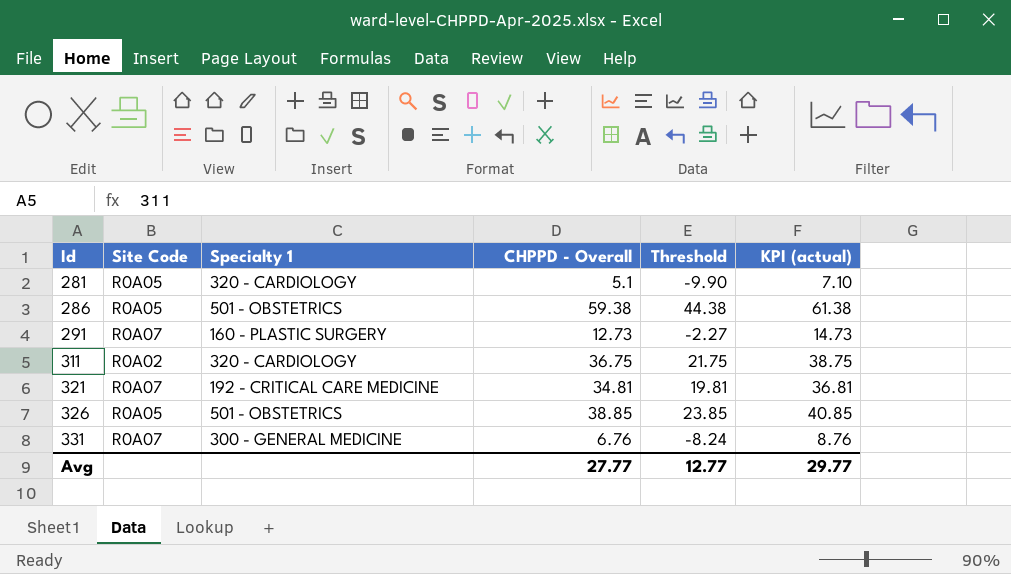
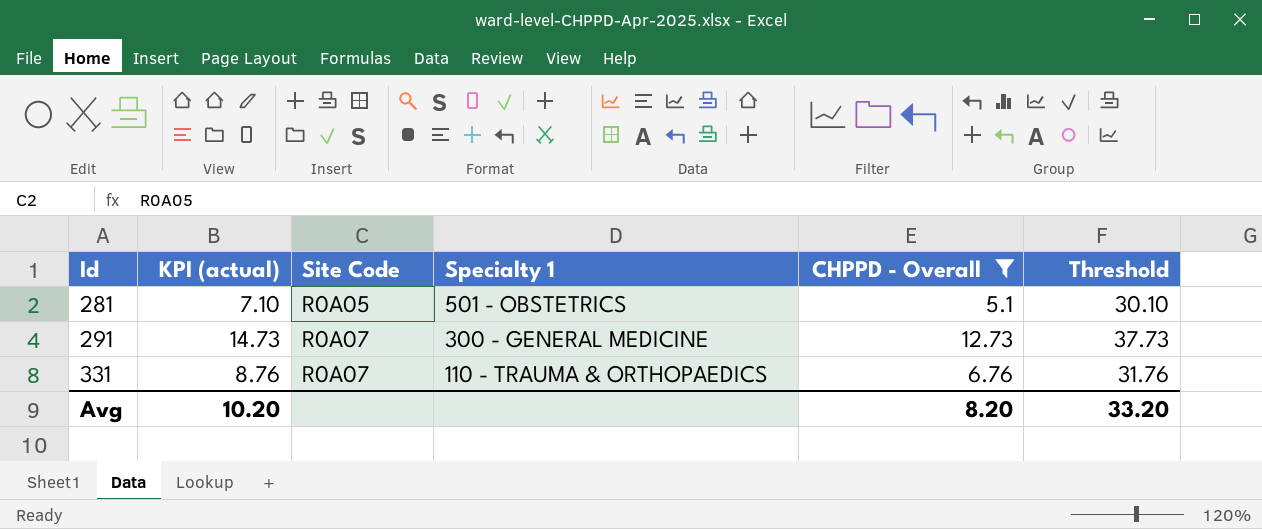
filter: none -> CHPPD - Overall <= 12.73
column KPI (actual) | position: 6 -> 2
column Threshold | formula: [CHPPD - Overall] - 15 -> [CHPPD - Overall] + 25
281 | Specialty 1: 320 - CARDIOLOGY -> 501 - OBSTETRICS
291 | Specialty 1: 160 - PLASTIC SURGERY -> 300 - GENERAL MEDICINE
331 | Specialty 1: 300 - GENERAL MEDICINE -> 110 - TRAUMA & ORTHOPAEDICS
Avg | KPI (actual): 29.77 -> 10.20
Avg | CHPPD - Overall: 27.77 -> 8.20
Avg | Threshold: 12.77 -> 33.20

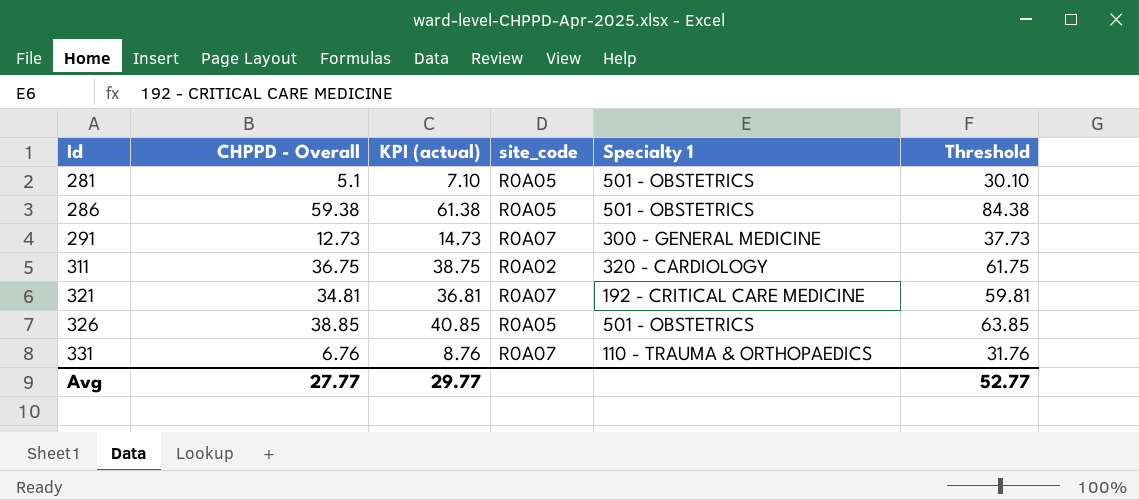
filter: CHPPD - Overall <= 12.73 -> none
column CHPPD - Overall | position: 5 -> 2
column name: Site Code -> site_code
Avg | CHPPD - Overall: 8.20 -> 27.77
Avg | KPI (actual): 10.20 -> 29.77
Avg | Threshold: 33.20 -> 52.77

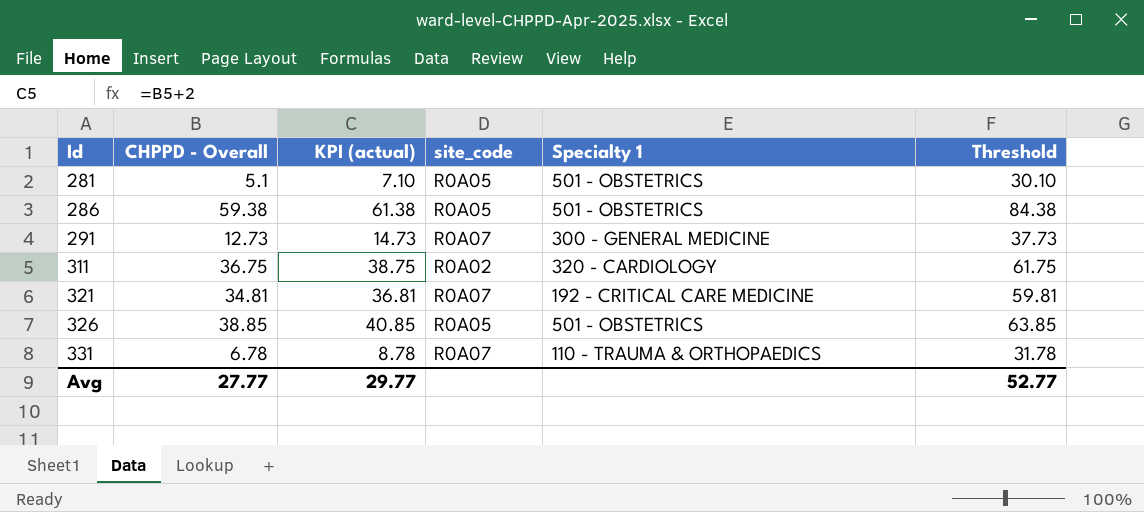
331 | CHPPD - Overall: 6.76 -> 6.78
331 | KPI (actual): 8.76 -> 8.78
331 | Threshold: 31.76 -> 31.78

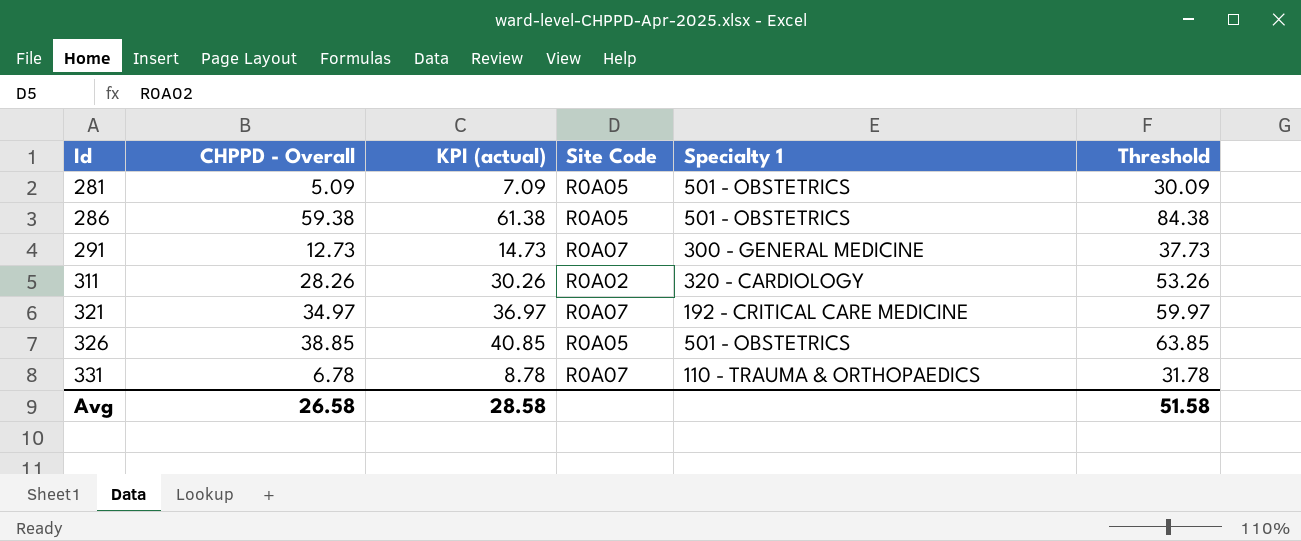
column name: site_code -> Site Code
281 | CHPPD - Overall: 5.1 -> 5.09
281 | KPI (actual): 7.10 -> 7.09
281 | Threshold: 30.10 -> 30.09
311 | CHPPD - Overall: 36.75 -> 28.26
311 | KPI (actual): 38.75 -> 30.26
311 | Threshold: 61.75 -> 53.26
321 | CHPPD - Overall: 34.81 -> 34.97
321 | KPI (actual): 36.81 -> 36.97
321 | Threshold: 59.81 -> 59.97
Avg | CHPPD - Overall: 27.77 -> 26.58
Avg | KPI (actual): 29.77 -> 28.58
Avg | Threshold: 52.77 -> 51.58

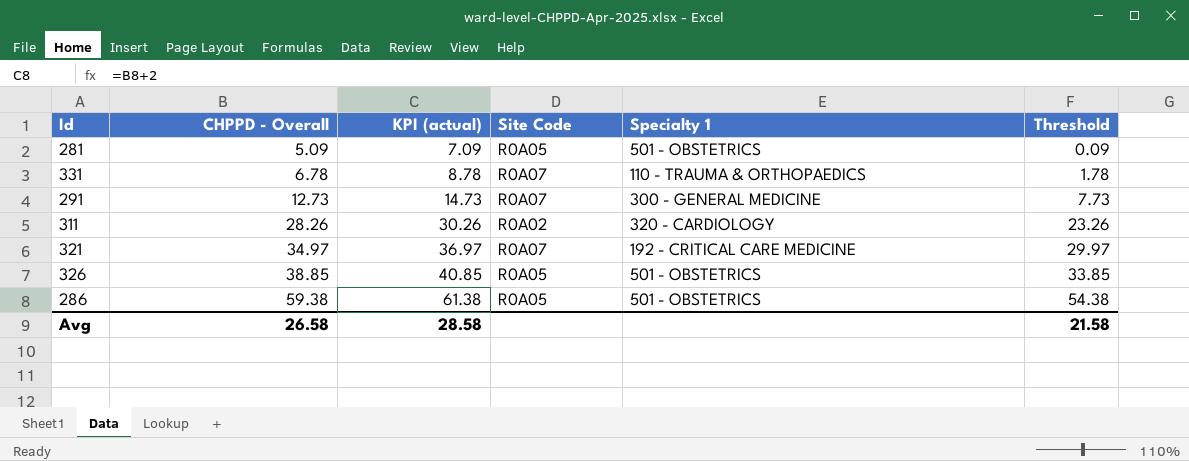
row order: Id ascending -> CHPPD - Overall ascending
column Threshold | formula: [CHPPD - Overall] + 25 -> [CHPPD - Overall] - 5
Avg | Threshold: 51.58 -> 21.58

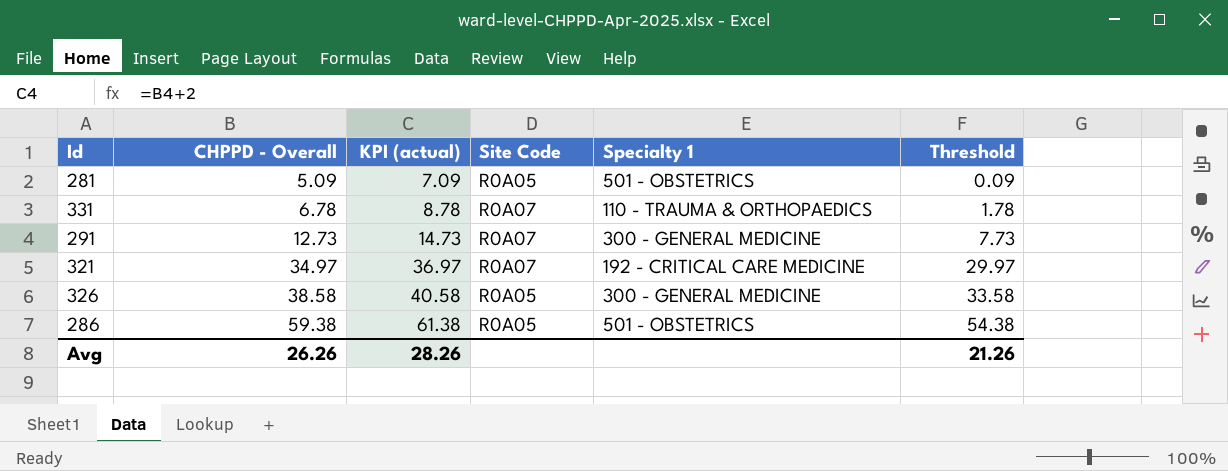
row 311: 28.26 | 30.26 | R0A02 | 320 - CARDIOLOGY | 23.26 -> none
326 | CHPPD - Overall: 38.85 -> 38.58
326 | KPI (actual): 40.85 -> 40.58
326 | Specialty 1: 501 - OBSTETRICS -> 300 - GENERAL MEDICINE
326 | Threshold: 33.85 -> 33.58
Avg | CHPPD - Overall: 26.58 -> 26.26
Avg | KPI (actual): 28.58 -> 28.26
Avg | Threshold: 21.58 -> 21.26

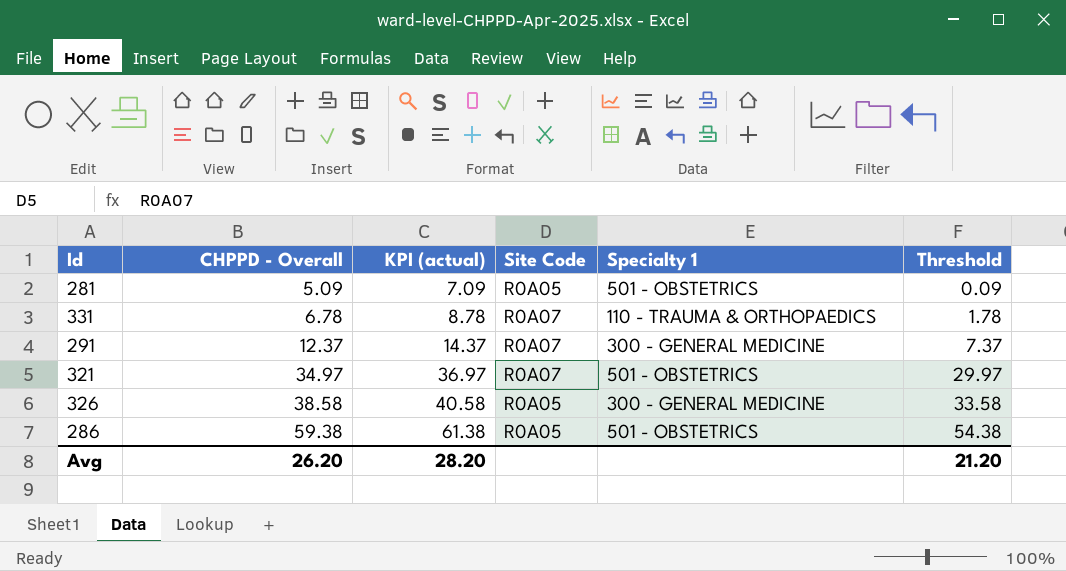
291 | CHPPD - Overall: 12.73 -> 12.37
291 | KPI (actual): 14.73 -> 14.37
291 | Threshold: 7.73 -> 7.37
321 | Specialty 1: 192 - CRITICAL CARE MEDICINE -> 501 - OBSTETRICS
Avg | CHPPD - Overall: 26.26 -> 26.20
Avg | KPI (actual): 28.26 -> 28.20
Avg | Threshold: 21.26 -> 21.20

